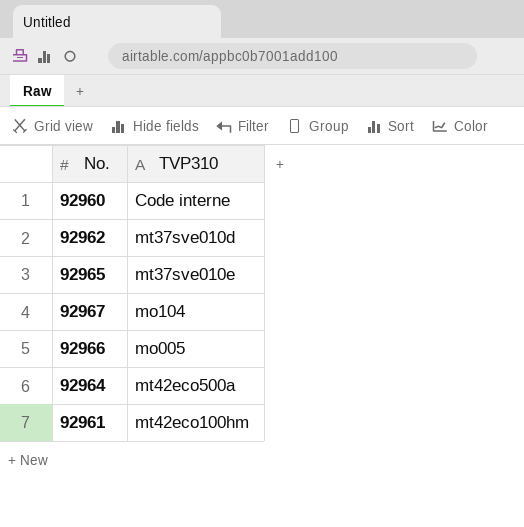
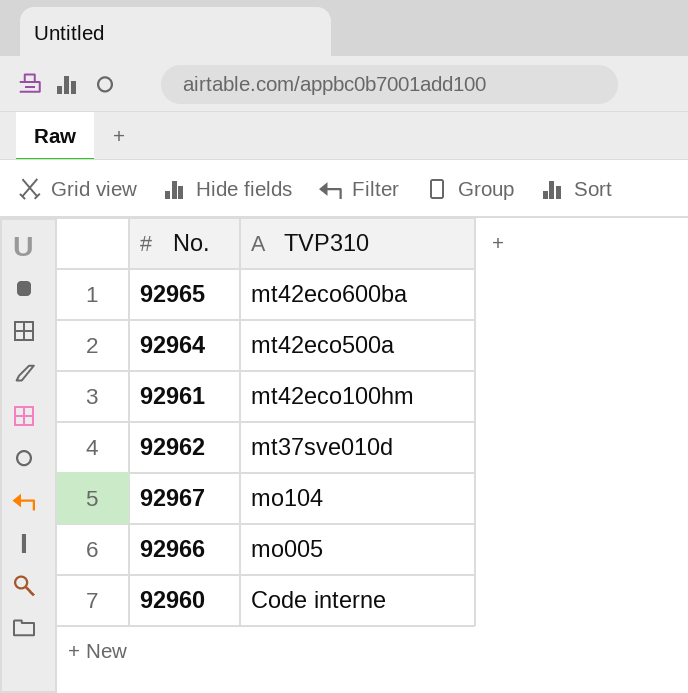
row order: none -> TVP310 descending
92965 | TVP310: mt37sve010e -> mt42eco600ba

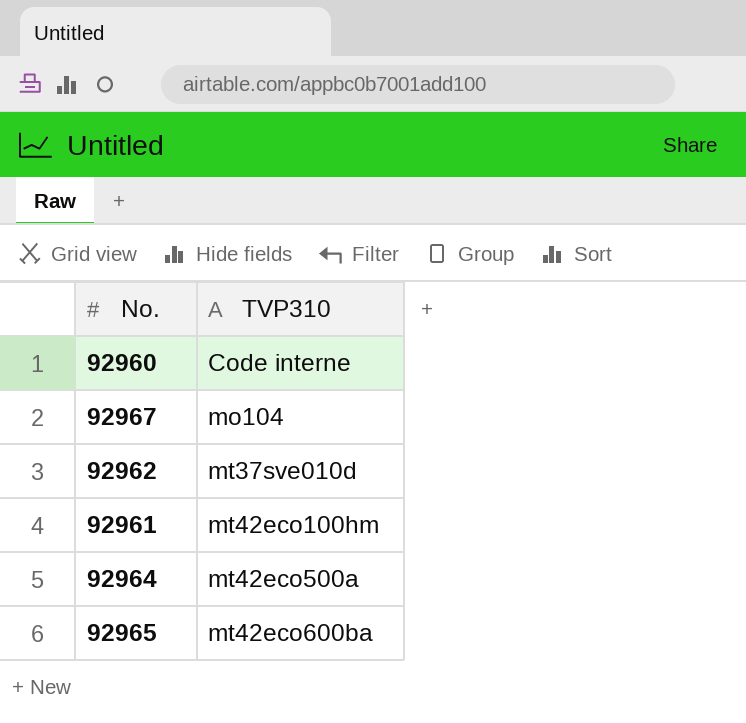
row order: TVP310 descending -> TVP310 ascending
row 92966: mo005 -> none

